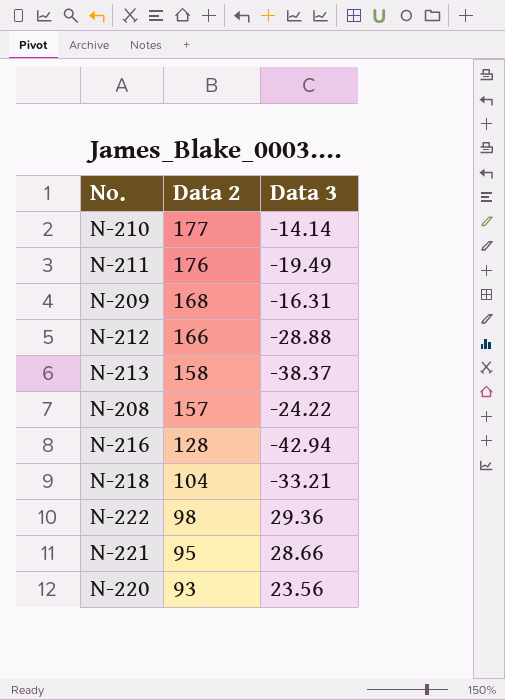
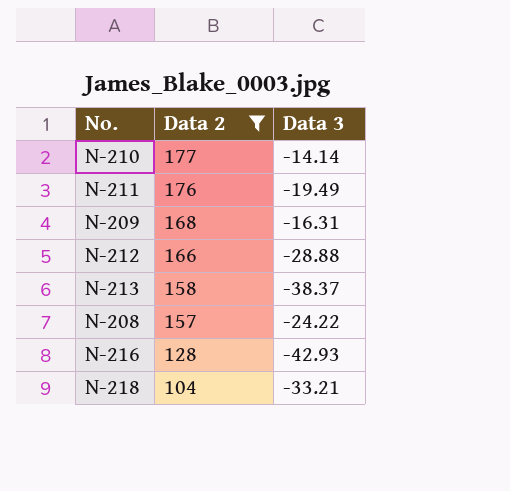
filter: none -> Data 2 >= 104
N-216 | Data 3: -42.94 -> -42.93

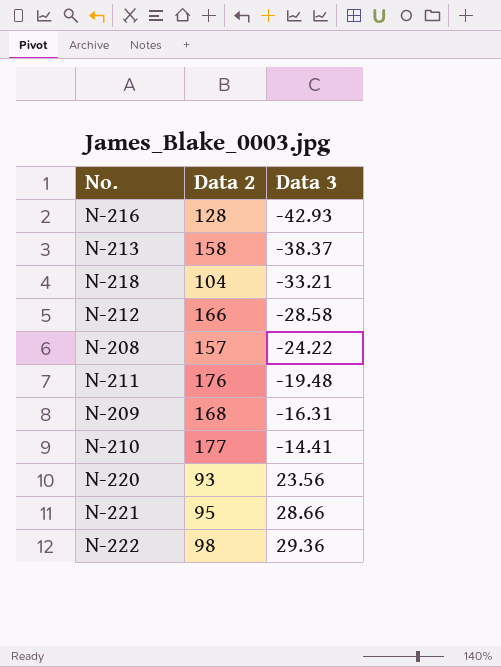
filter: Data 2 >= 104 -> none
row order: Data 2 descending -> Data 3 ascending
N-212 | Data 3: -28.88 -> -28.58
N-211 | Data 3: -19.49 -> -19.48
N-210 | Data 3: -14.14 -> -14.41

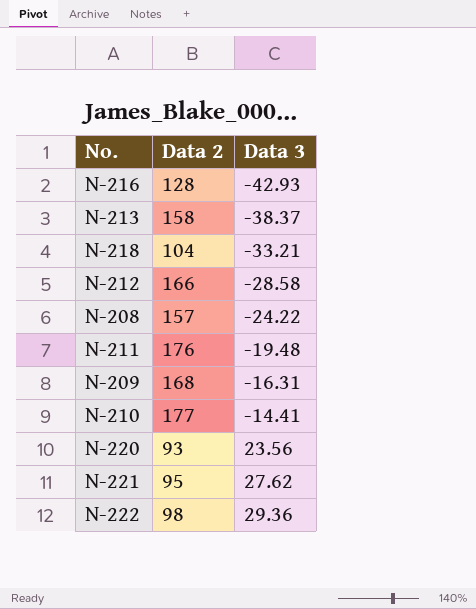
N-221 | Data 3: 28.66 -> 27.62

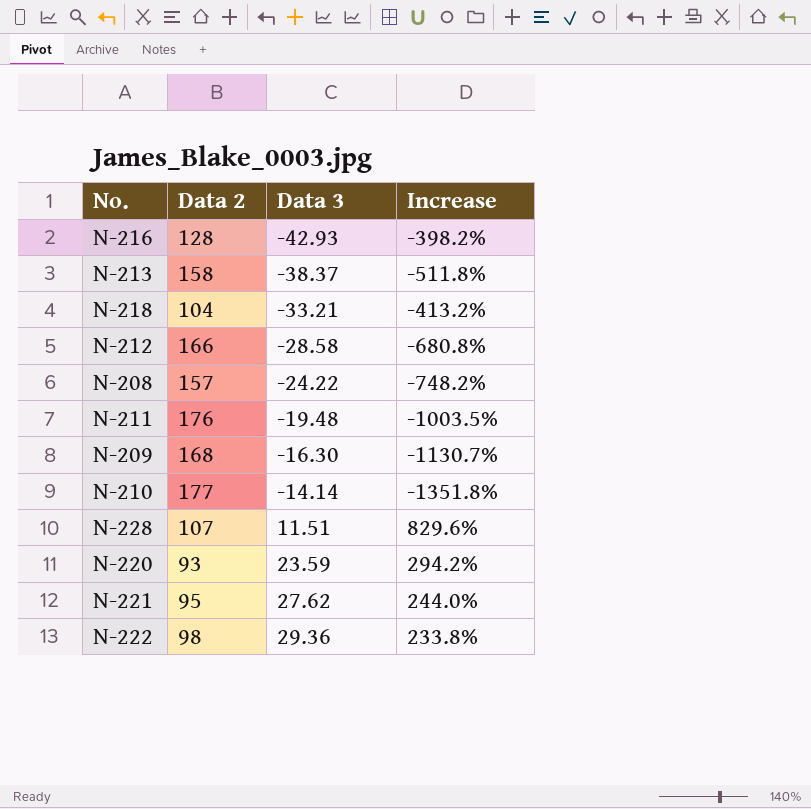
column Increase | formula: none -> ([Data 2] - [Data 3]) / [Data 3]
N-209 | Data 3: -16.31 -> -16.30
N-210 | Data 3: -14.41 -> -14.14
row N-228: none -> 107 | 11.51 | 829.6%
N-220 | Data 3: 23.56 -> 23.59

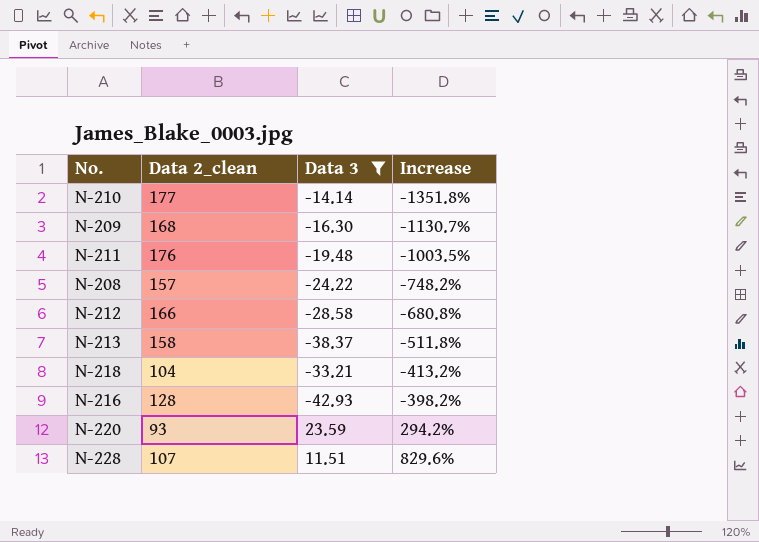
filter: none -> Data 3 <= 23.59
row order: Data 3 ascending -> Increase ascending
column name: Data 2 -> Data 2_clean

